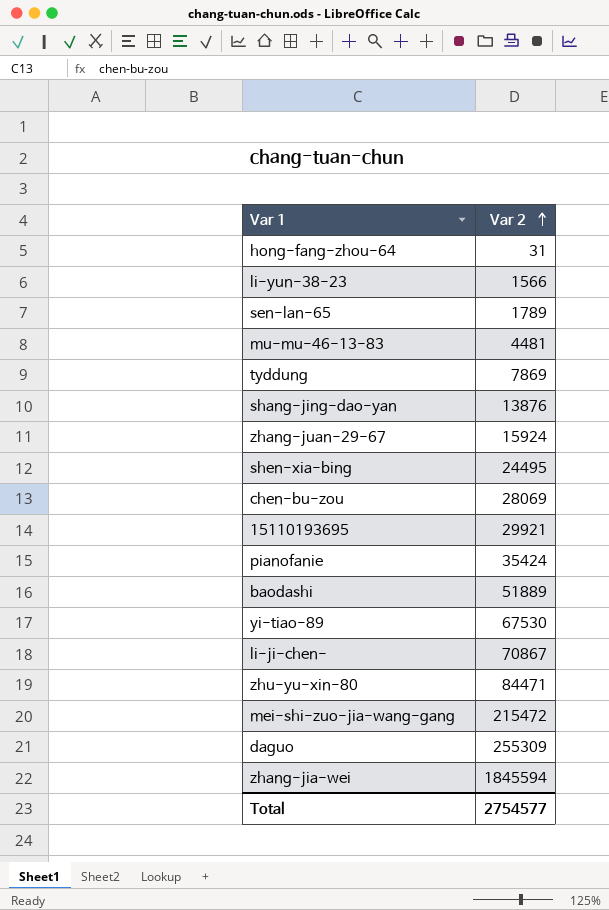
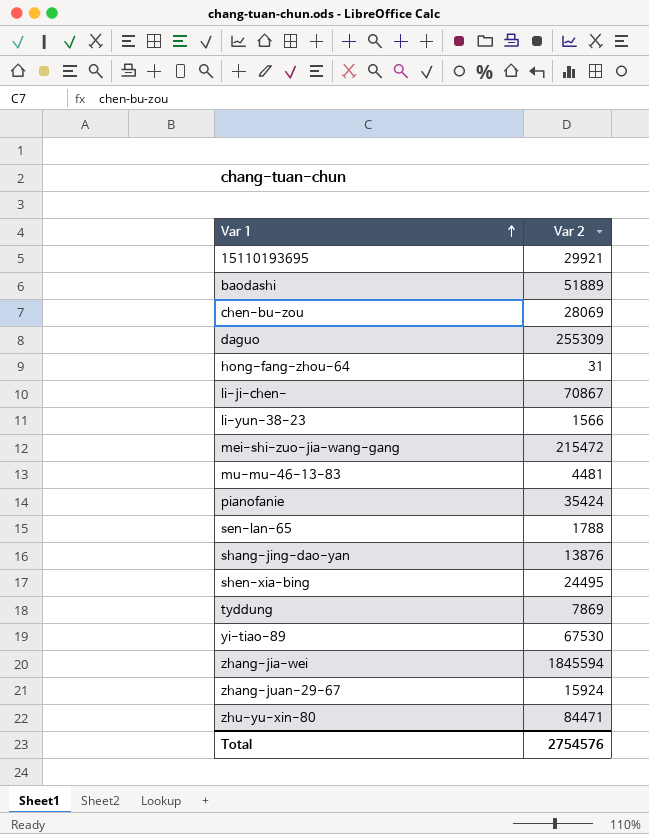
row order: Var 2 ascending -> Var 1 ascending
sen-lan-65 | Var 2: 1789 -> 1788
Total | Var 2: 2754577 -> 2754576

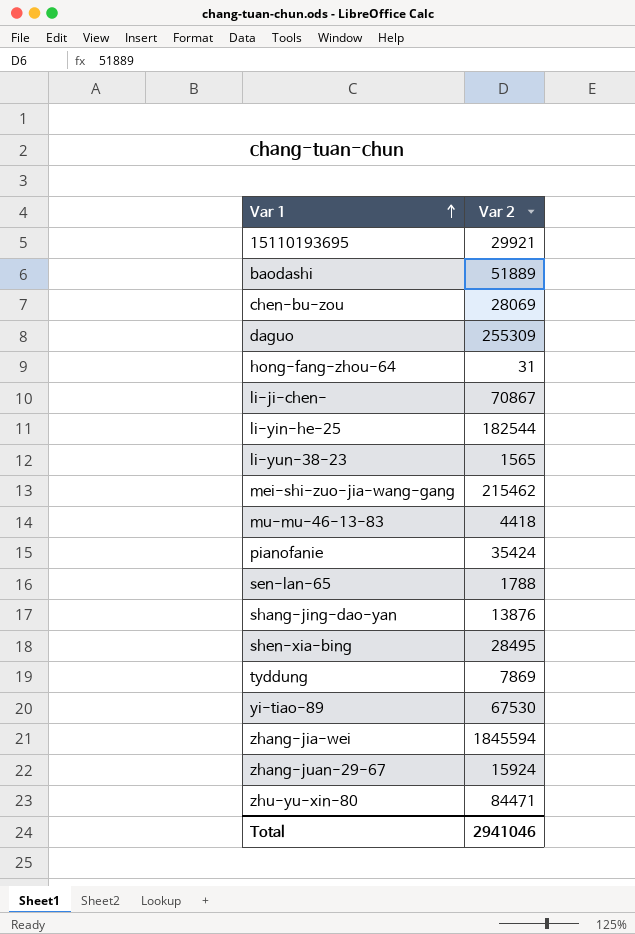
row li-yin-he-25: none -> 182544
li-yun-38-23 | Var 2: 1566 -> 1565
mei-shi-zuo-jia-wang-gang | Var 2: 215472 -> 215462
mu-mu-46-13-83 | Var 2: 4481 -> 4418
shen-xia-bing | Var 2: 24495 -> 28495
Total | Var 2: 2754576 -> 2941046

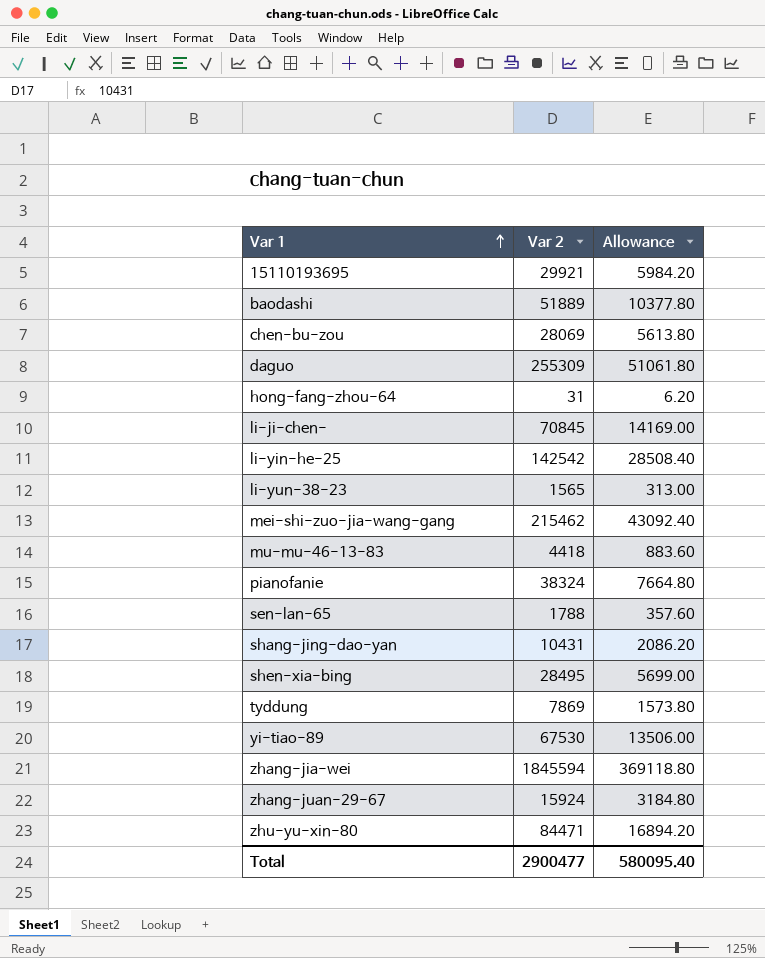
column Allowance | formula: none -> [Var 2] * 0.2
li-ji-chen- | Var 2: 70867 -> 70845
li-yin-he-25 | Var 2: 182544 -> 142542
pianofanie | Var 2: 35424 -> 38324
shang-jing-dao-yan | Var 2: 13876 -> 10431
Total | Var 2: 2941046 -> 2900477

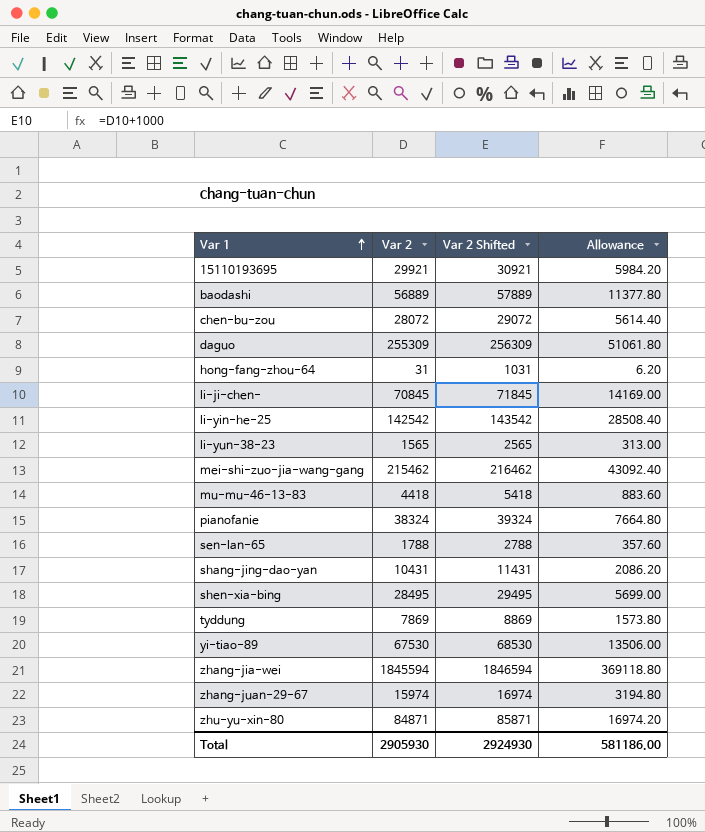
column Var 2 Shifted | formula: none -> [Var 2] + 1000
baodashi | Var 2: 51889 -> 56889
baodashi | Allowance: 10377.80 -> 11377.80
chen-bu-zou | Var 2: 28069 -> 28072
chen-bu-zou | Allowance: 5613.80 -> 5614.40
zhang-juan-29-67 | Var 2: 15924 -> 15974
zhang-juan-29-67 | Allowance: 3184.80 -> 3194.80
zhu-yu-xin-80 | Var 2: 84471 -> 84871
zhu-yu-xin-80 | Allowance: 16894.20 -> 16974.20
Total | Var 2: 2900477 -> 2905930
Total | Allowance: 580095.40 -> 581186.00

